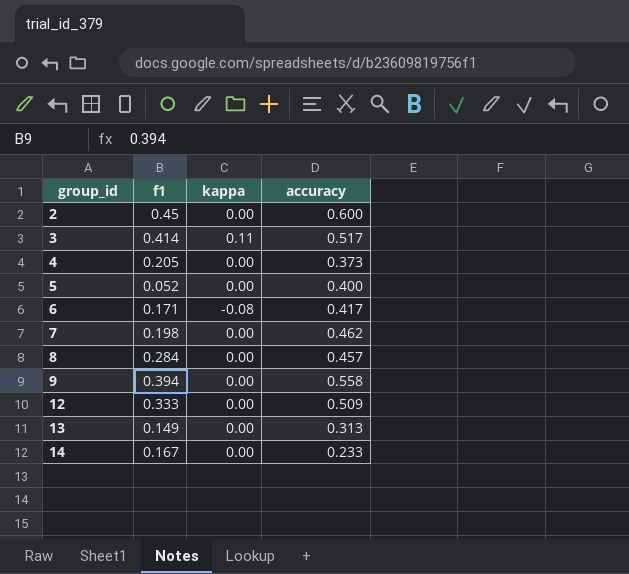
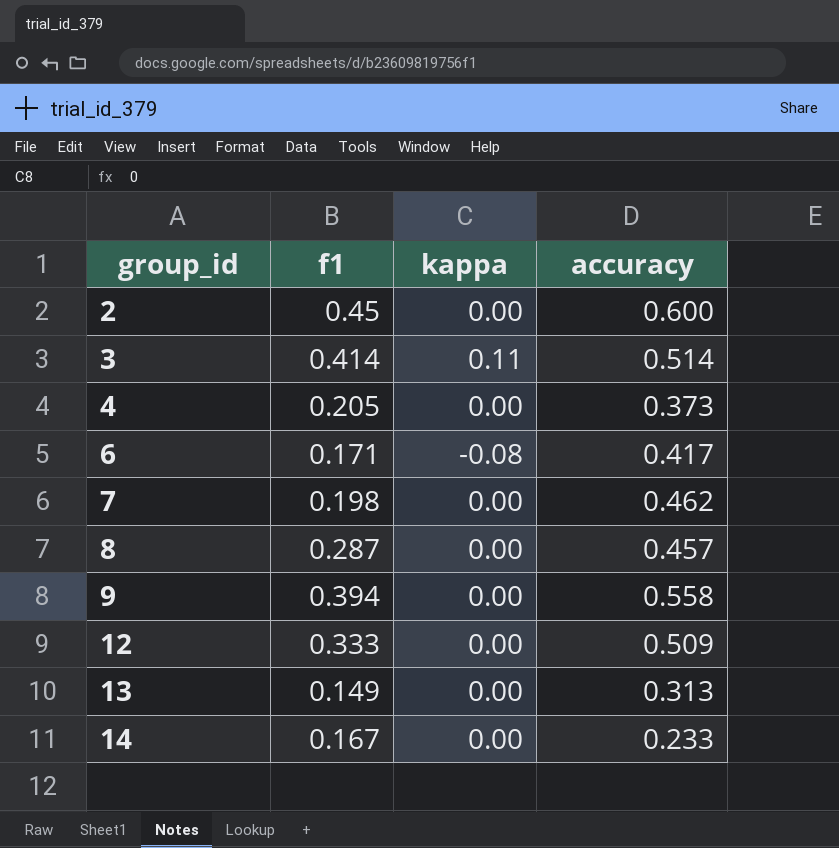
row 5: 0.052 | 0.00 | 0.400 -> none
3 | accuracy: 0.517 -> 0.514
8 | f1: 0.284 -> 0.287

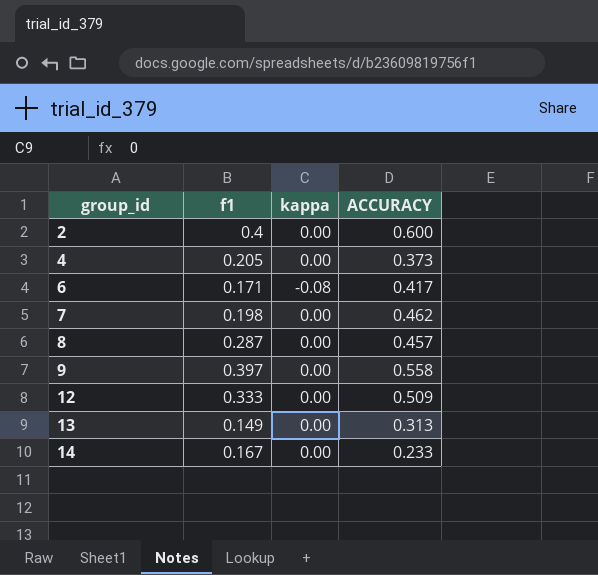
column name: accuracy -> ACCURACY
row 3: 0.414 | 0.11 | 0.514 -> none
2 | f1: 0.45 -> 0.4
9 | f1: 0.394 -> 0.397

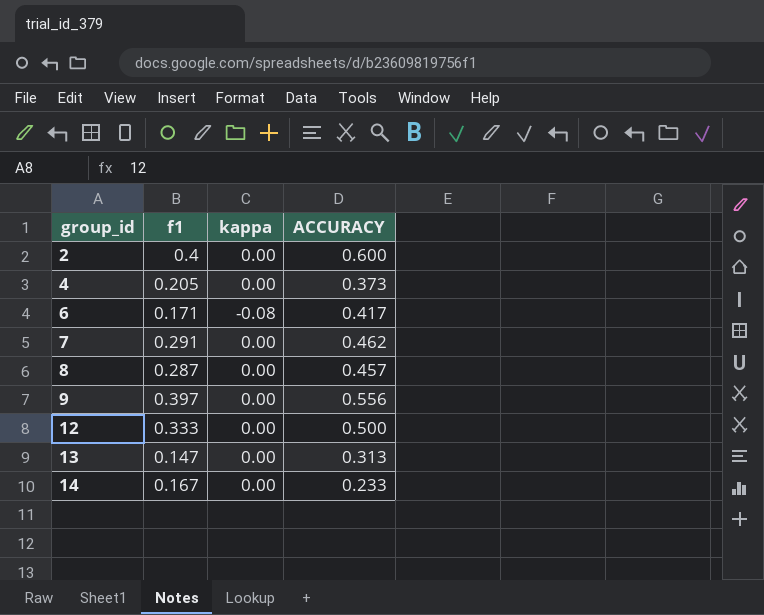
7 | f1: 0.198 -> 0.291
9 | ACCURACY: 0.558 -> 0.556
12 | ACCURACY: 0.509 -> 0.500
13 | f1: 0.149 -> 0.147

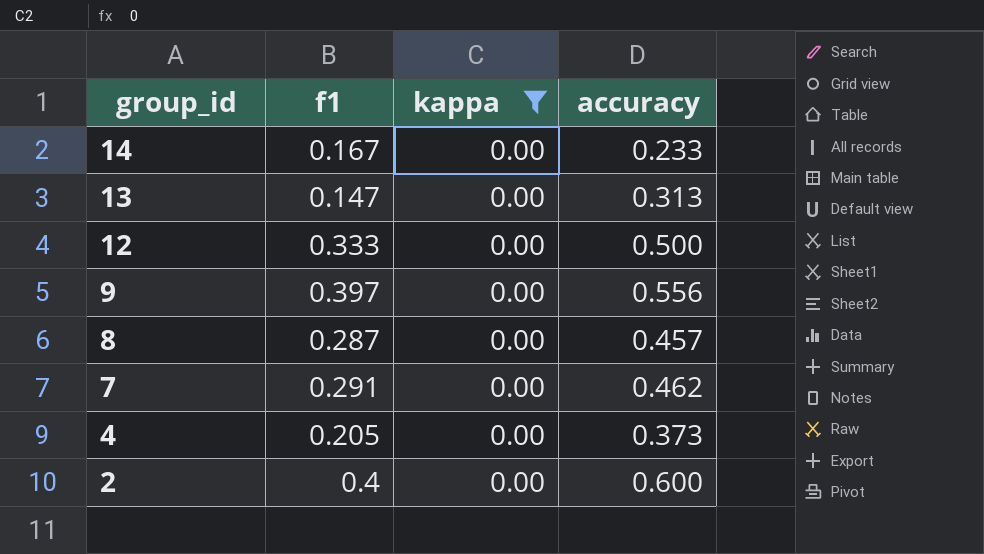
filter: none -> kappa = 0.00
row order: group_id ascending -> group_id descending
column name: ACCURACY -> accuracy

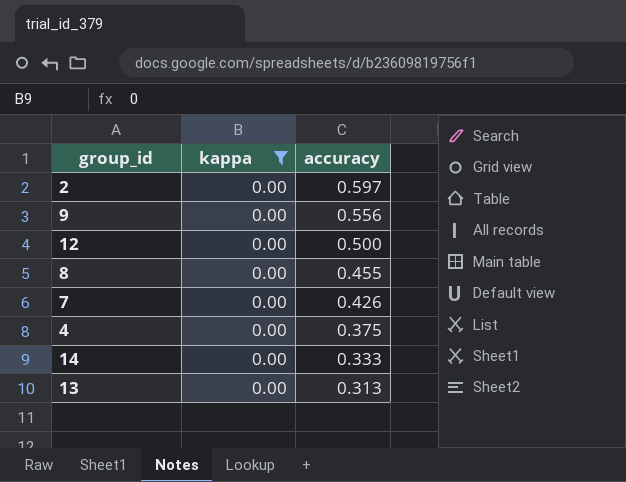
row order: group_id descending -> accuracy descending
column f1 | position: 2 -> none
2 | accuracy: 0.600 -> 0.597
8 | accuracy: 0.457 -> 0.455
7 | accuracy: 0.462 -> 0.426
4 | accuracy: 0.373 -> 0.375
14 | accuracy: 0.233 -> 0.333

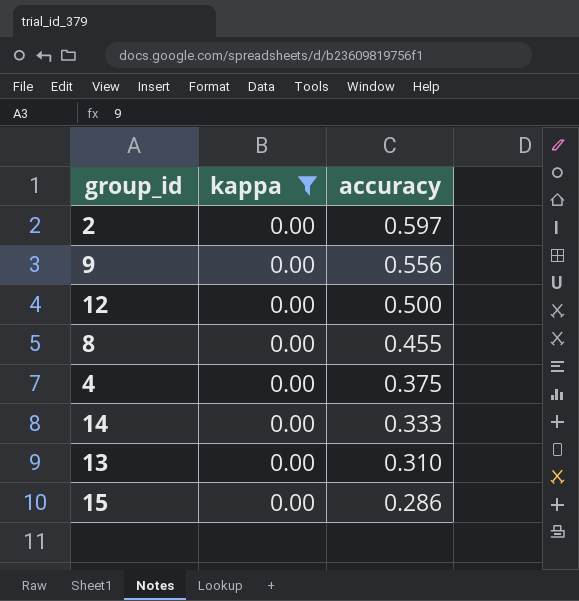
row 7: 0.00 | 0.426 -> none
13 | accuracy: 0.313 -> 0.310
row 15: none -> 0.00 | 0.286

